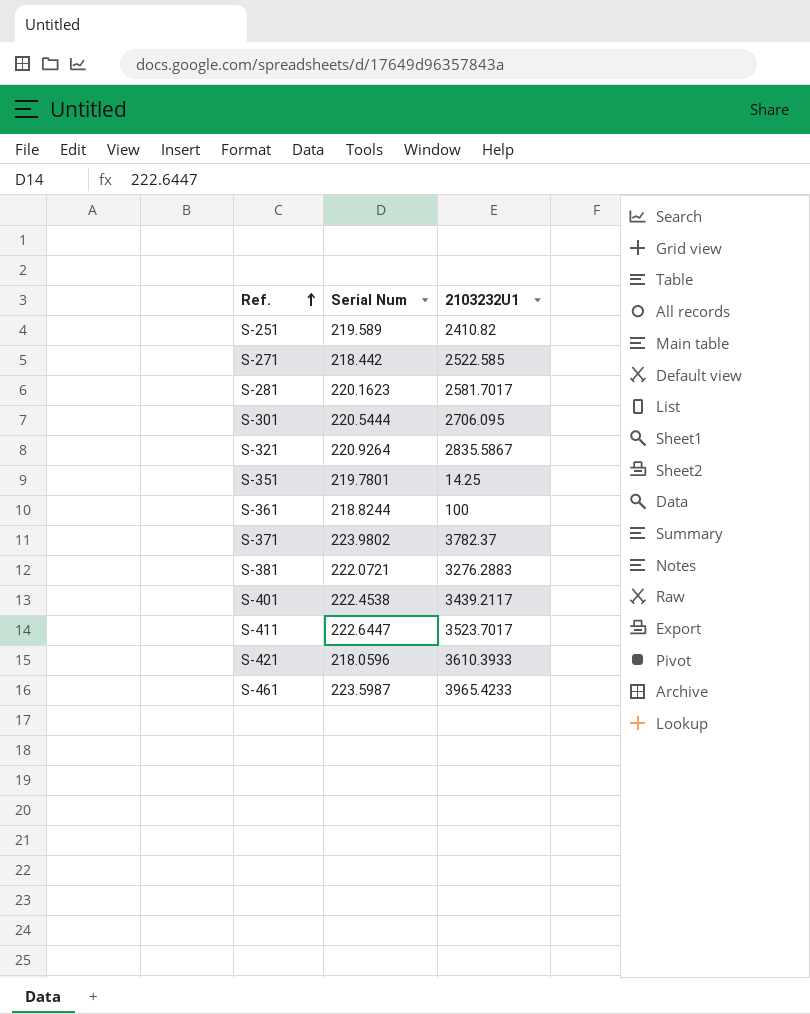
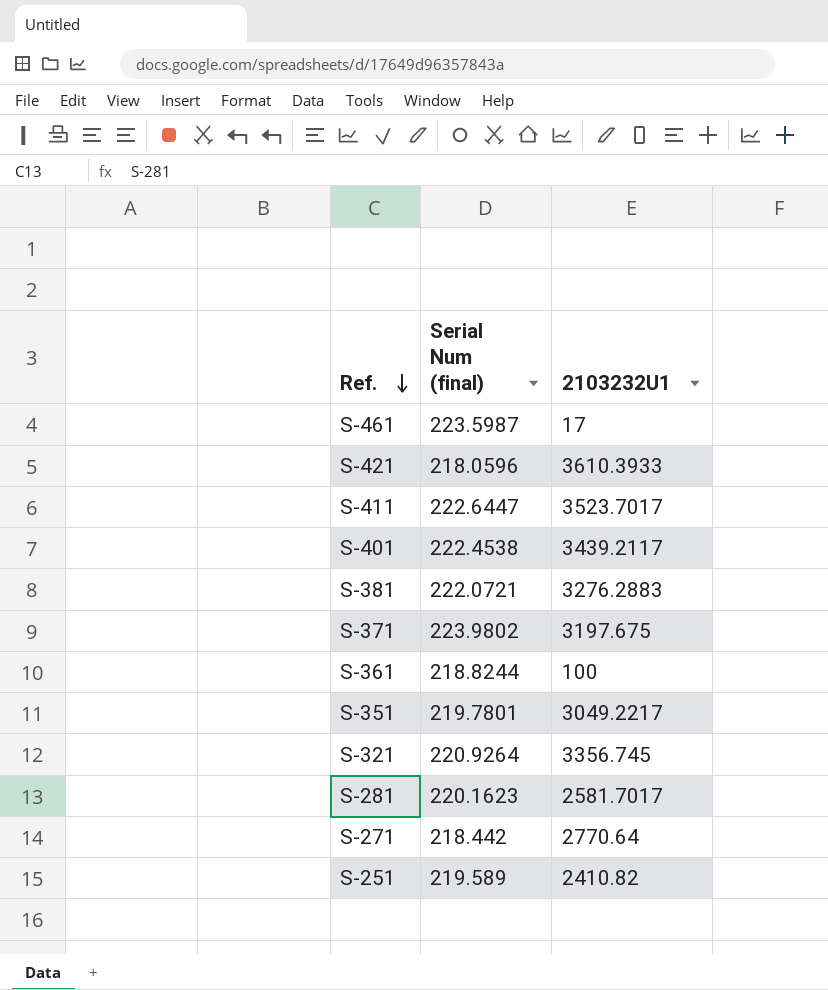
row order: Ref. ascending -> Ref. descending
column name: Serial Num -> Serial Num (final)
row S-301: 220.5444 | 2706.095 -> none
S-461 | 2103232U1: 3965.4233 -> 17
S-371 | 2103232U1: 3782.37 -> 3197.675
S-351 | 2103232U1: 14.25 -> 3049.2217
S-321 | 2103232U1: 2835.5867 -> 3356.745
S-271 | 2103232U1: 2522.585 -> 2770.64

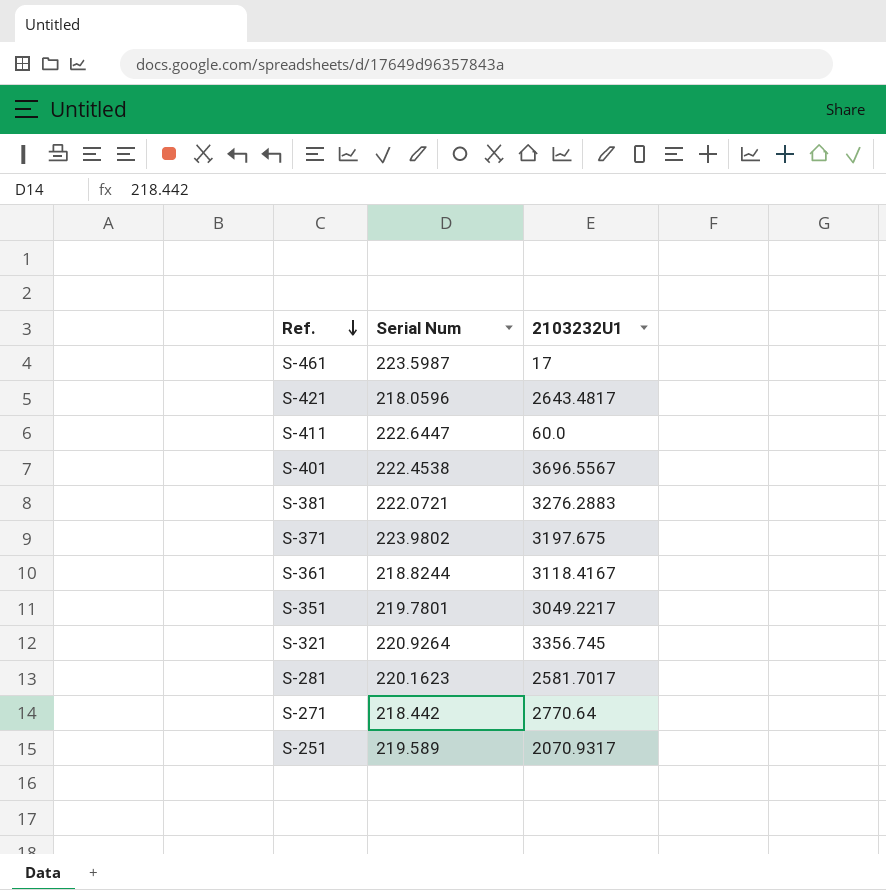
column name: Serial Num (final) -> Serial Num
S-421 | 2103232U1: 3610.3933 -> 2643.4817
S-411 | 2103232U1: 3523.7017 -> 60.0
S-401 | 2103232U1: 3439.2117 -> 3696.5567
S-361 | 2103232U1: 100 -> 3118.4167
S-251 | 2103232U1: 2410.82 -> 2070.9317

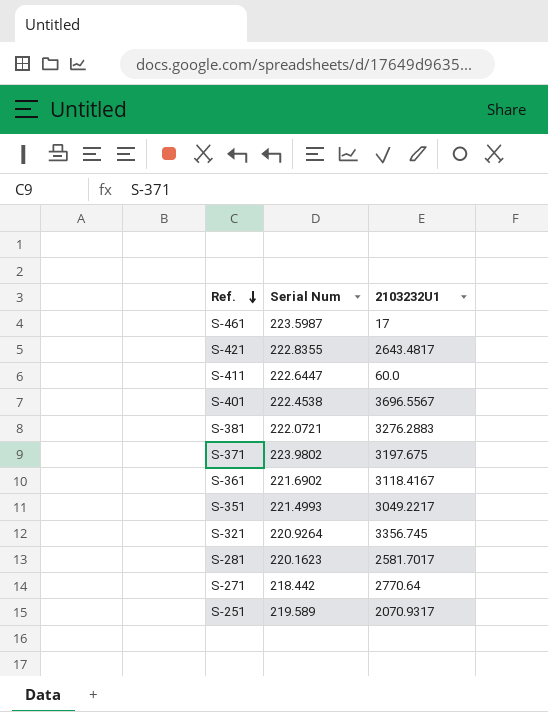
S-421 | Serial Num: 218.0596 -> 222.8355
S-361 | Serial Num: 218.8244 -> 221.6902
S-351 | Serial Num: 219.7801 -> 221.4993

